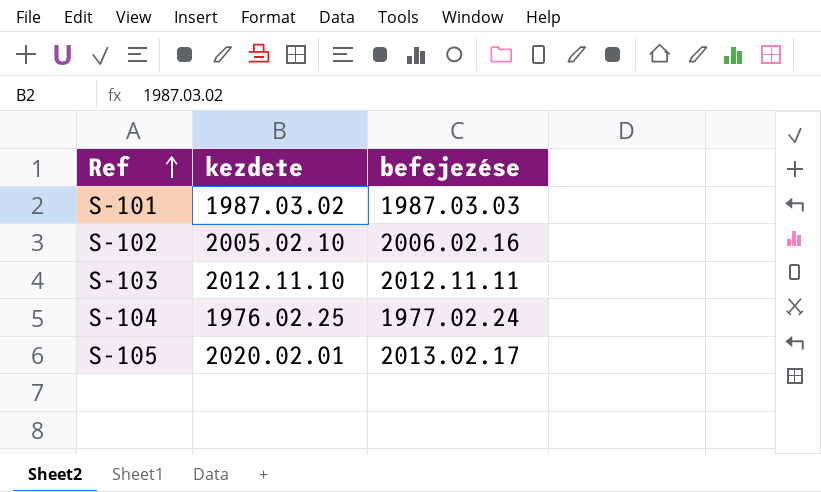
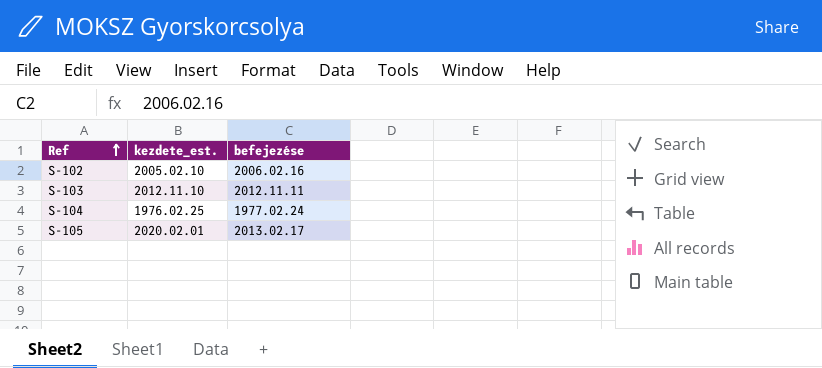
column name: kezdete -> kezdete_est.
row S-101: 1987.03.02 | 1987.03.03 -> none

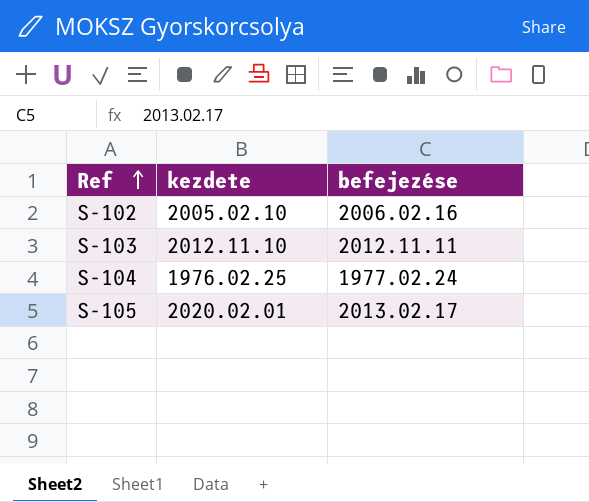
column name: kezdete_est. -> kezdete

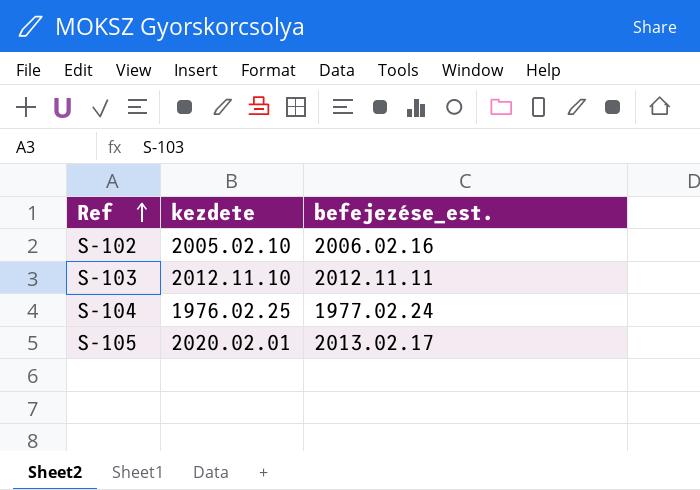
column name: befejezése -> befejezése_est.

